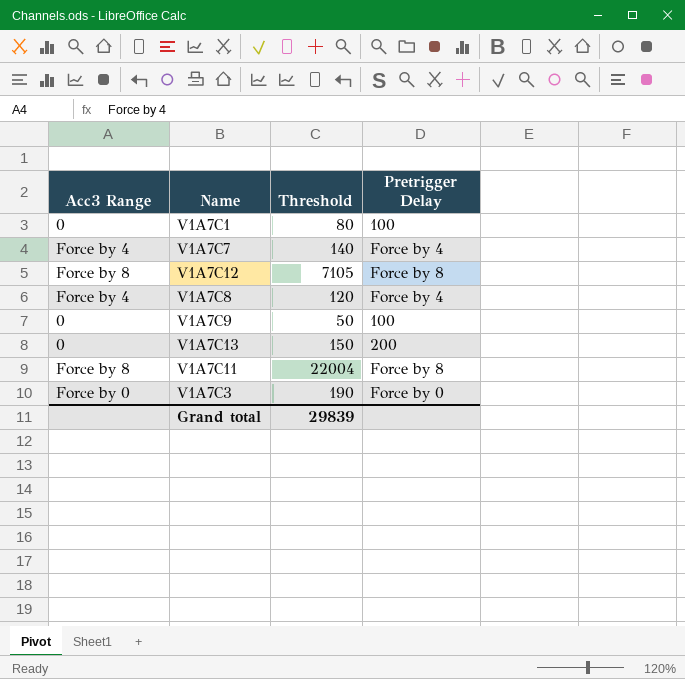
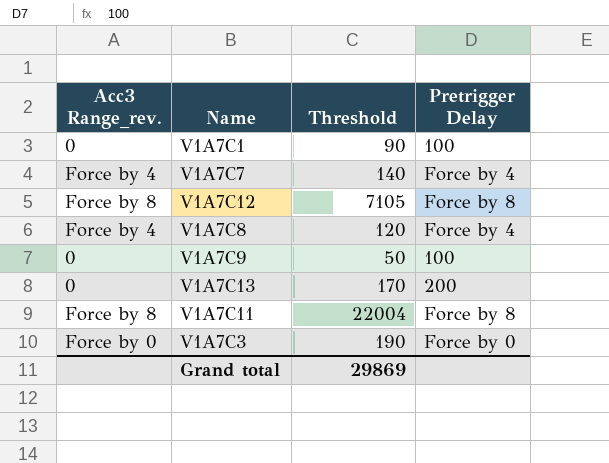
column name: Acc3 Range -> Acc3 Range_rev.
V1A7C1 | Threshold: 80 -> 90
V1A7C13 | Threshold: 150 -> 170
Grand total | Threshold: 29839 -> 29869

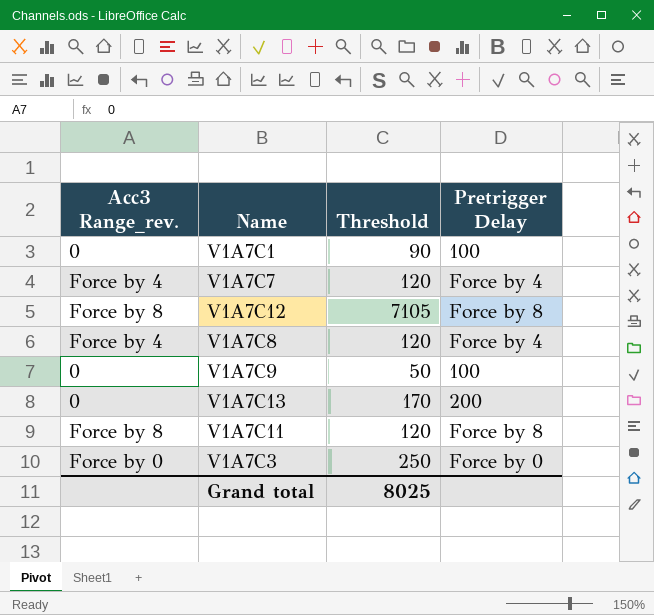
V1A7C7 | Threshold: 140 -> 120
V1A7C11 | Threshold: 22004 -> 120
V1A7C3 | Threshold: 190 -> 250
Grand total | Threshold: 29869 -> 8025

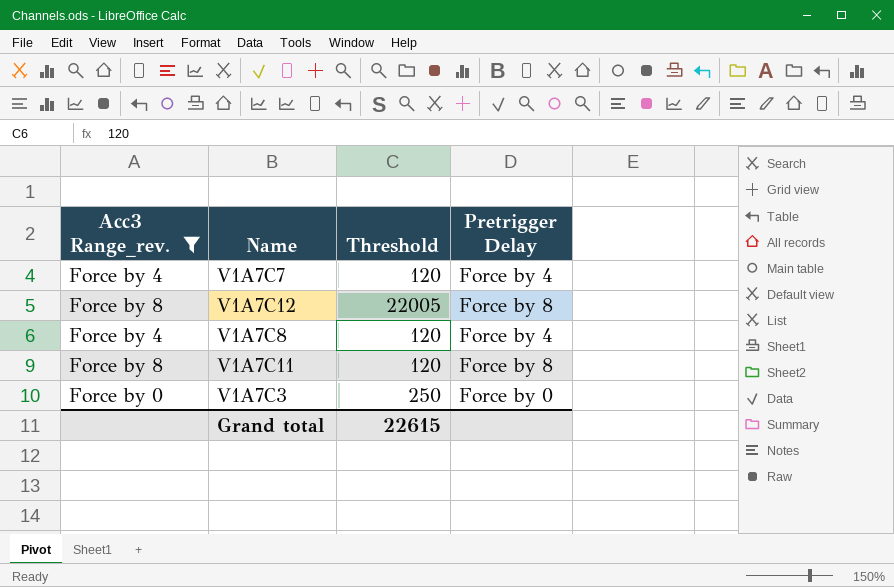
filter: none -> Acc3 Range_rev. != 0
V1A7C12 | Threshold: 7105 -> 22005
Grand total | Threshold: 8025 -> 22615

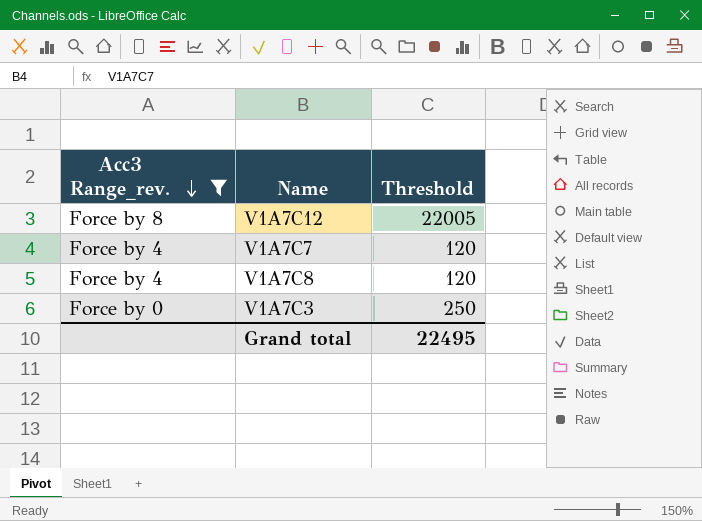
row order: none -> Acc3 Range_rev. descending
column Pretrigger Delay | position: 4 -> none
row V1A7C11: Force by 8 | 120 | Force by 8 -> none
Grand total | Threshold: 22615 -> 22495

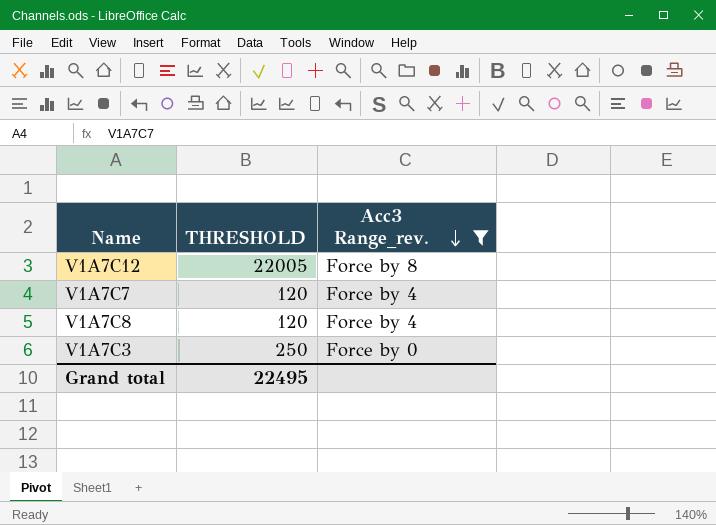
column name: Threshold -> THRESHOLD
column Acc3 Range_rev. | position: 1 -> 3

